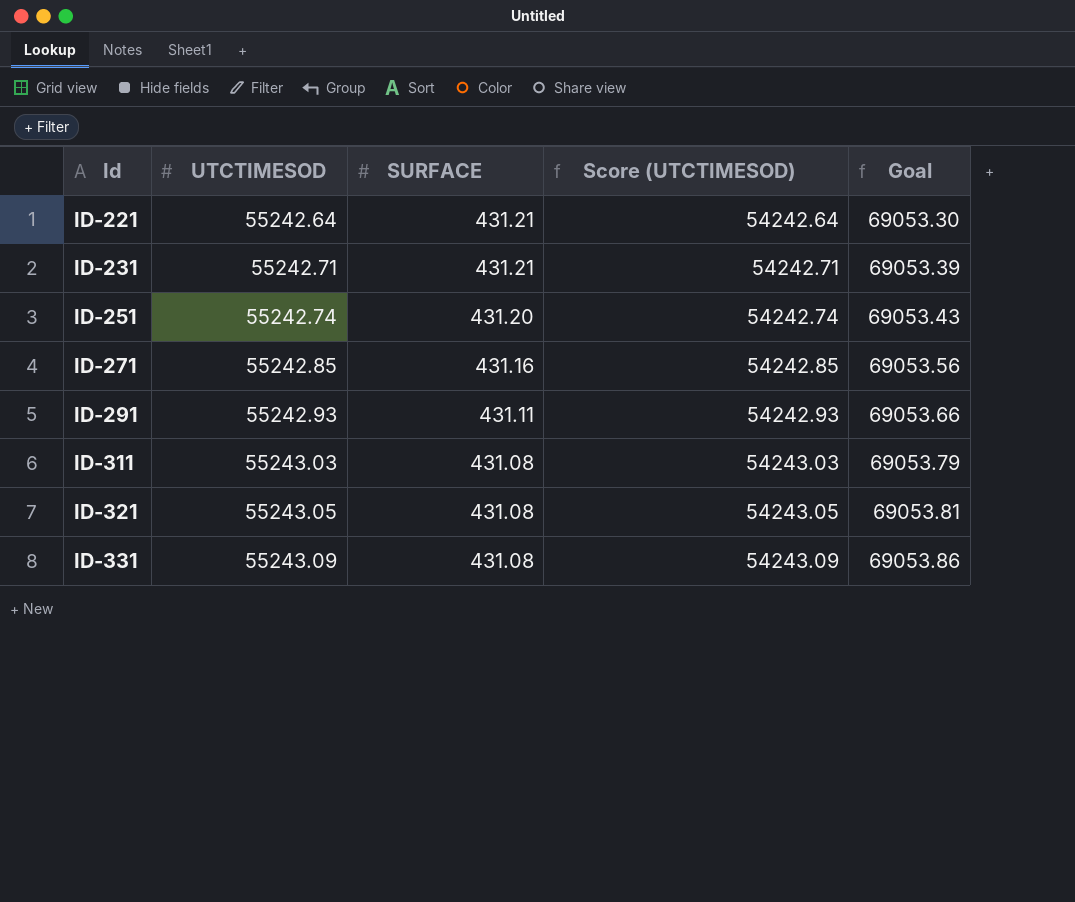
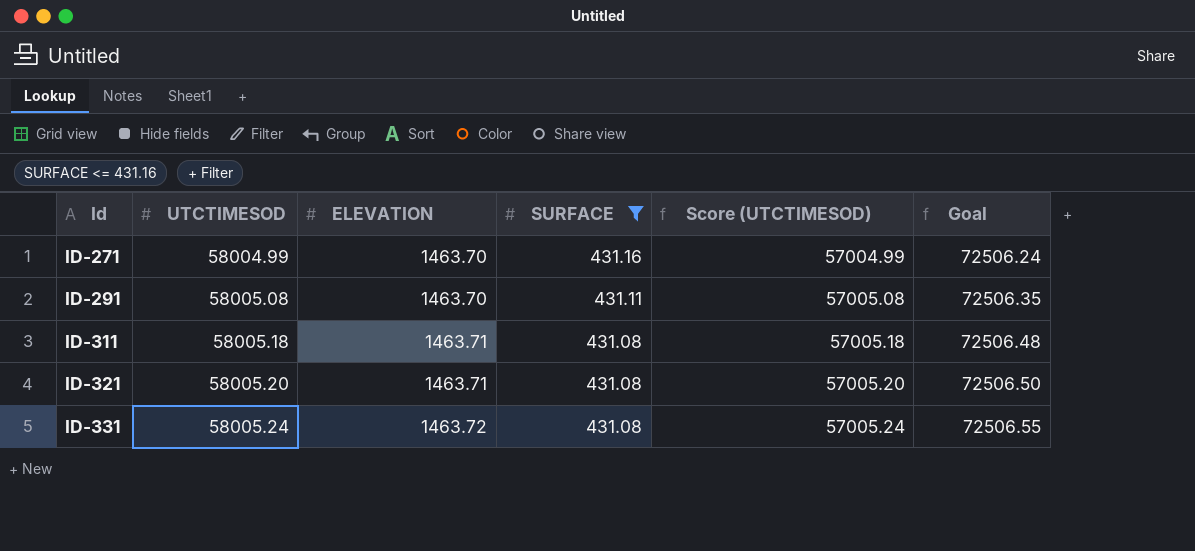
filter: none -> SURFACE <= 431.16
column ELEVATION | position: none -> 3
ID-271 | UTCTIMESOD: 55242.85 -> 58004.99
ID-271 | Score (UTCTIMESOD): 54242.85 -> 57004.99
ID-271 | Goal: 69053.56 -> 72506.24
ID-291 | UTCTIMESOD: 55242.93 -> 58005.08
ID-291 | Score (UTCTIMESOD): 54242.93 -> 57005.08
ID-291 | Goal: 69053.66 -> 72506.35
ID-311 | UTCTIMESOD: 55243.03 -> 58005.18
ID-311 | Score (UTCTIMESOD): 54243.03 -> 57005.18
ID-311 | Goal: 69053.79 -> 72506.48
ID-321 | UTCTIMESOD: 55243.05 -> 58005.20
ID-321 | Score (UTCTIMESOD): 54243.05 -> 57005.20
ID-321 | Goal: 69053.81 -> 72506.50
ID-331 | UTCTIMESOD: 55243.09 -> 58005.24
ID-331 | Score (UTCTIMESOD): 54243.09 -> 57005.24
ID-331 | Goal: 69053.86 -> 72506.55

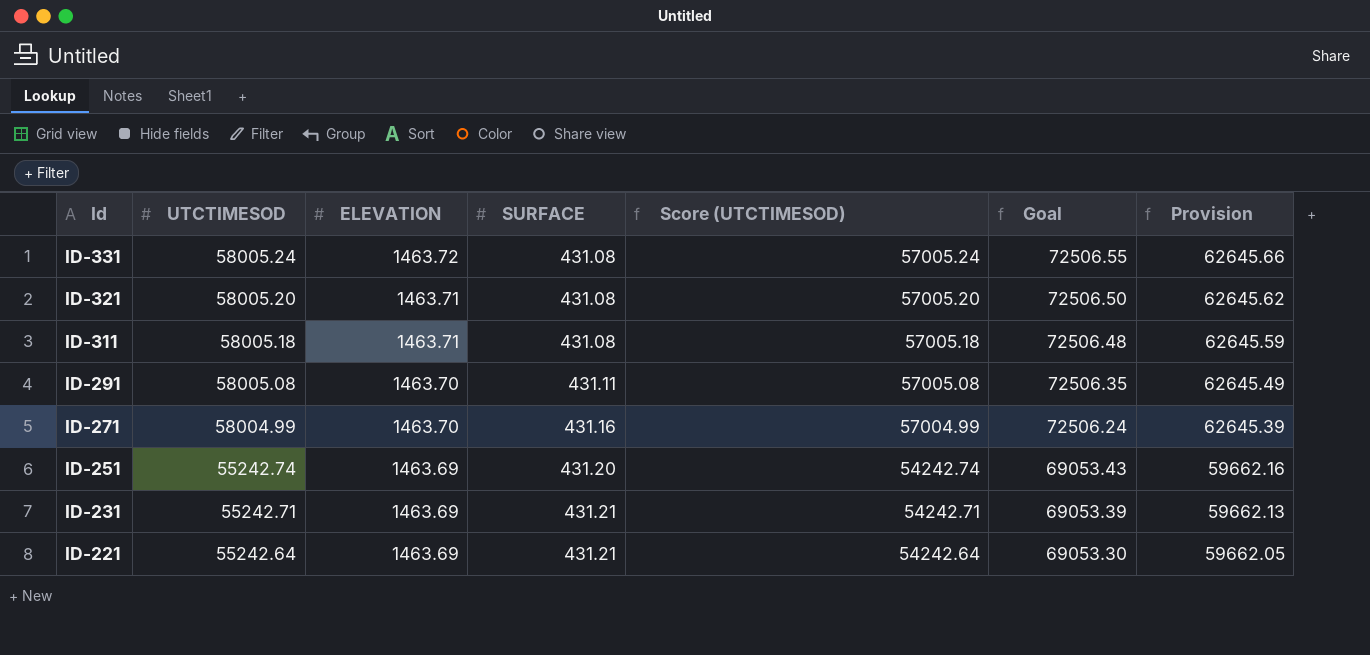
filter: SURFACE <= 431.16 -> none
row order: Id ascending -> Id descending
column Provision | formula: none -> [UTCTIMESOD] * 1.08

